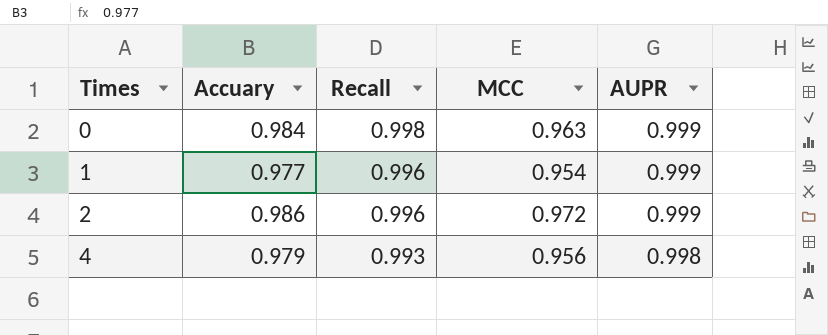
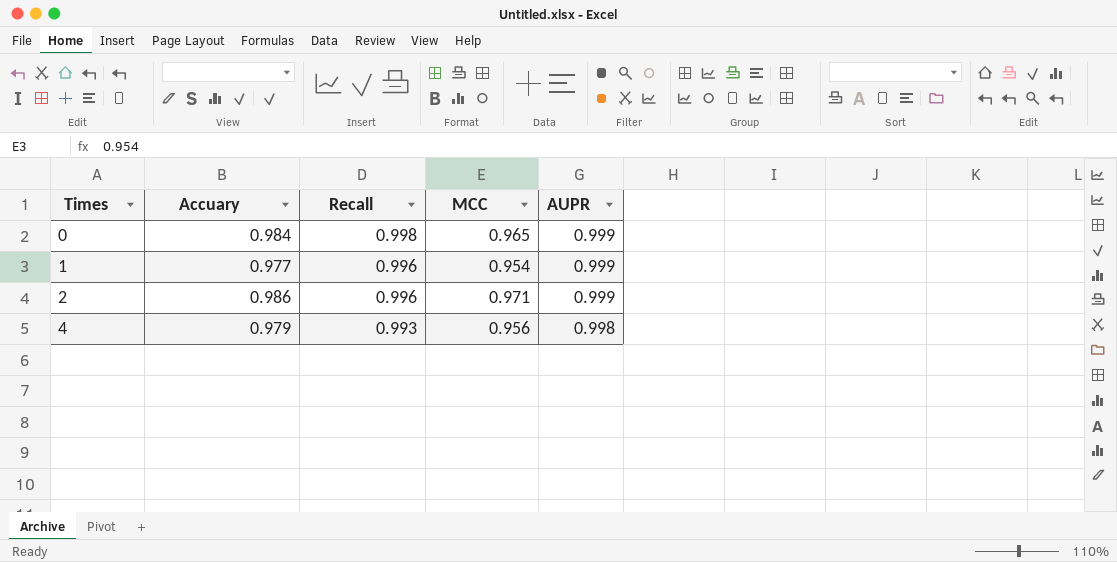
0 | MCC: 0.963 -> 0.965
2 | MCC: 0.972 -> 0.971

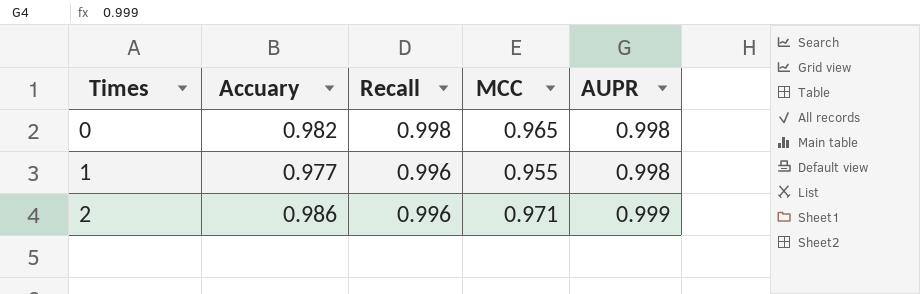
row 4: 0.979 | 0.993 | 0.956 | 0.998 -> none
0 | Accuary: 0.984 -> 0.982
0 | AUPR: 0.999 -> 0.998
1 | MCC: 0.954 -> 0.955
1 | AUPR: 0.999 -> 0.998

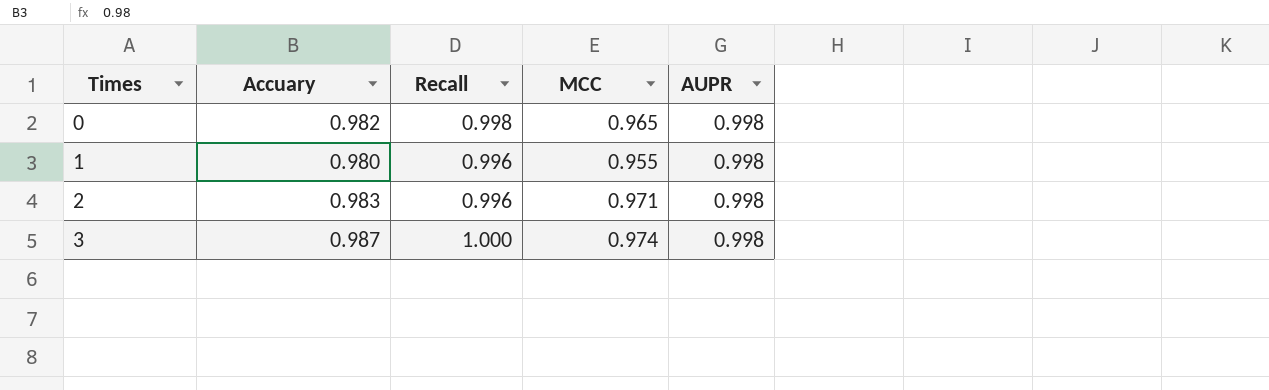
1 | Accuary: 0.977 -> 0.980
2 | Accuary: 0.986 -> 0.983
2 | AUPR: 0.999 -> 0.998
row 3: none -> 0.987 | 1.000 | 0.974 | 0.998

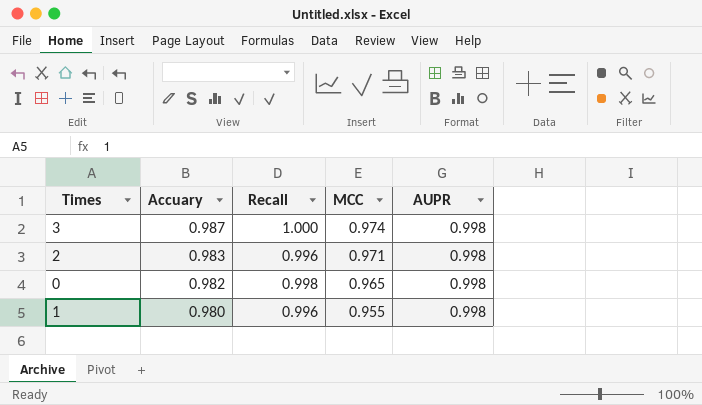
row order: Times ascending -> Accuary descending

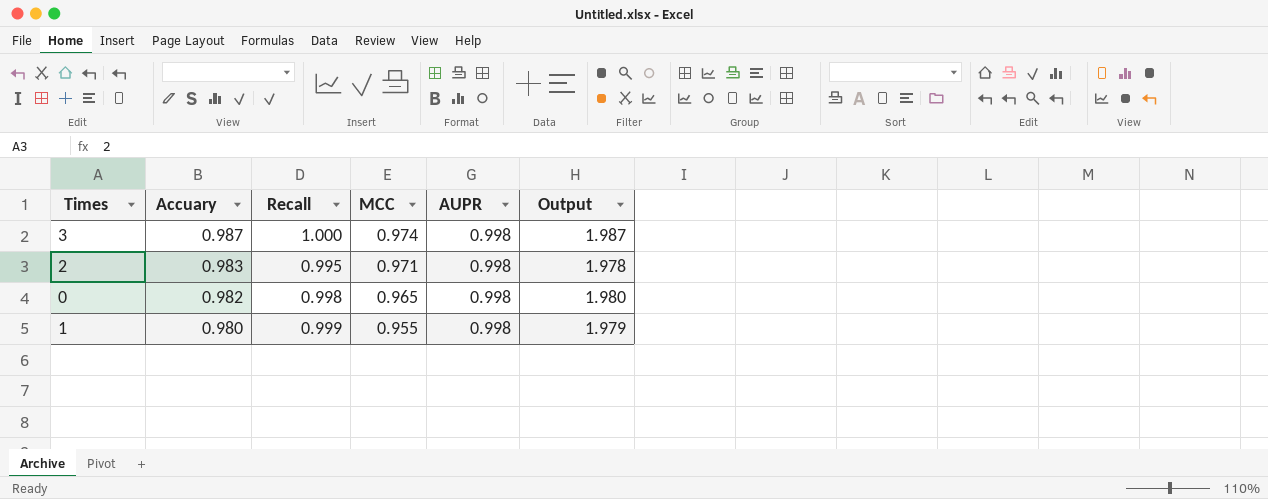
column Output | formula: none -> [Accuary] + [Recall]
2 | Recall: 0.996 -> 0.995
1 | Recall: 0.996 -> 0.999

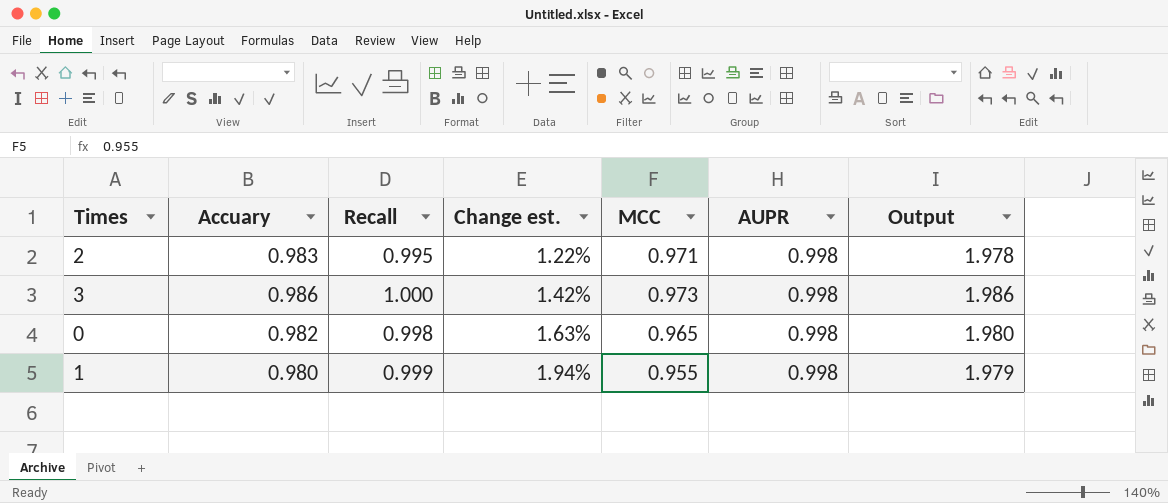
row order: Accuary descending -> Change est. ascending
column Change est. | formula: none -> ([Recall] - [Accuary]) / [Accuary]
3 | Accuary: 0.987 -> 0.986
3 | MCC: 0.974 -> 0.973
3 | Output: 1.987 -> 1.986

